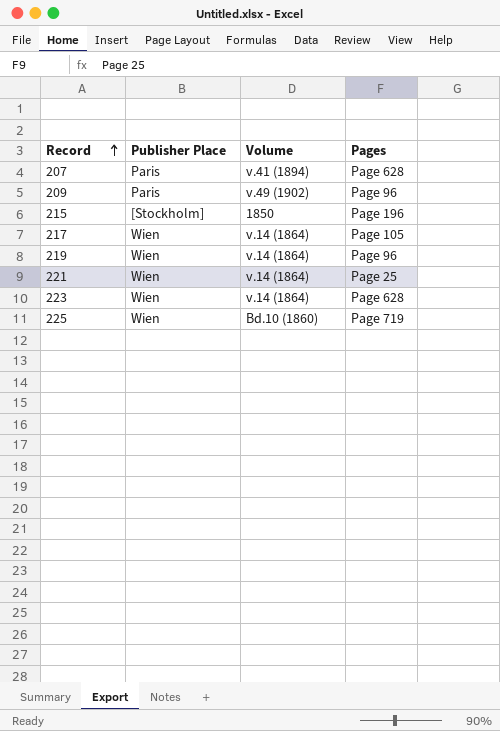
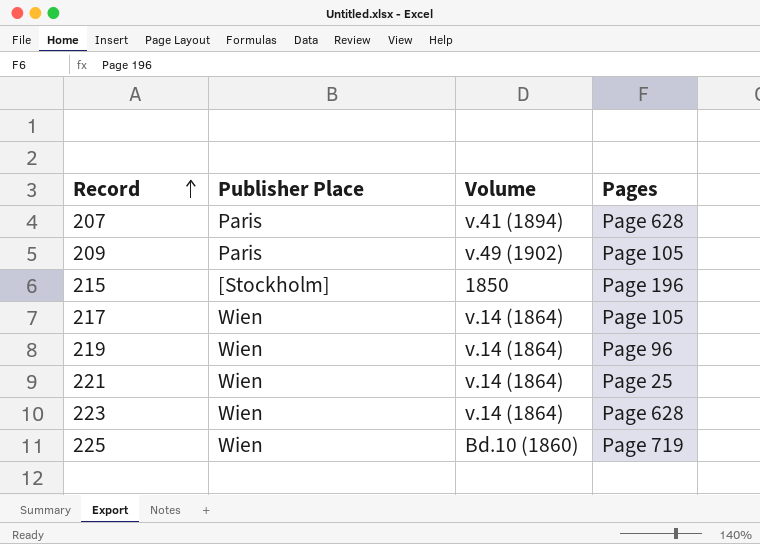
209 | Pages: Page 96 -> Page 105

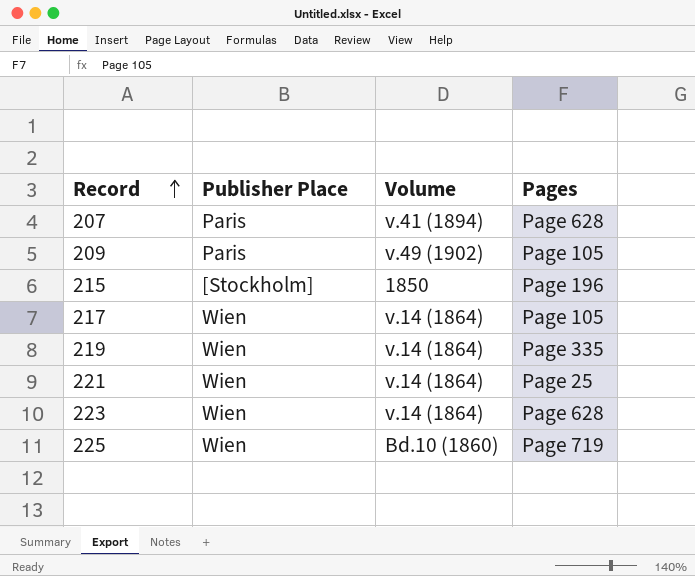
219 | Pages: Page 96 -> Page 335

